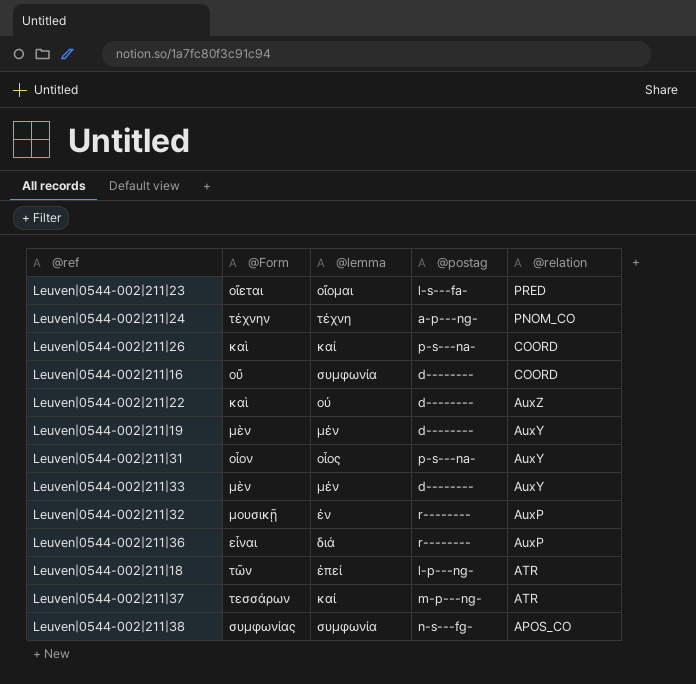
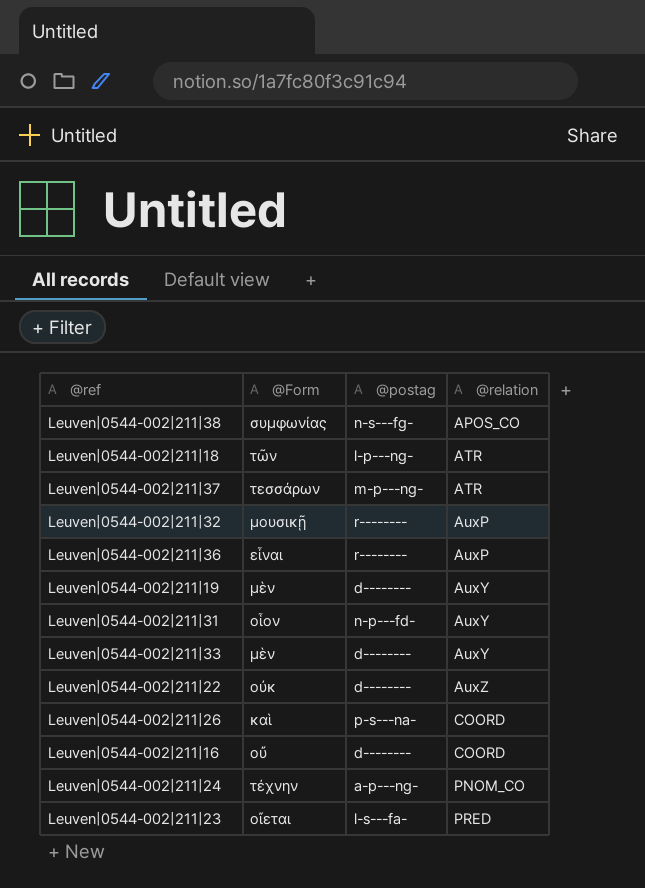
row order: @relation descending -> @relation ascending
column @lemma | position: 3 -> none
Leuven|0544-002|211|31 | @postag: p-s---na- -> n-p---fd-
Leuven|0544-002|211|22 | @Form: καὶ -> οὐκ

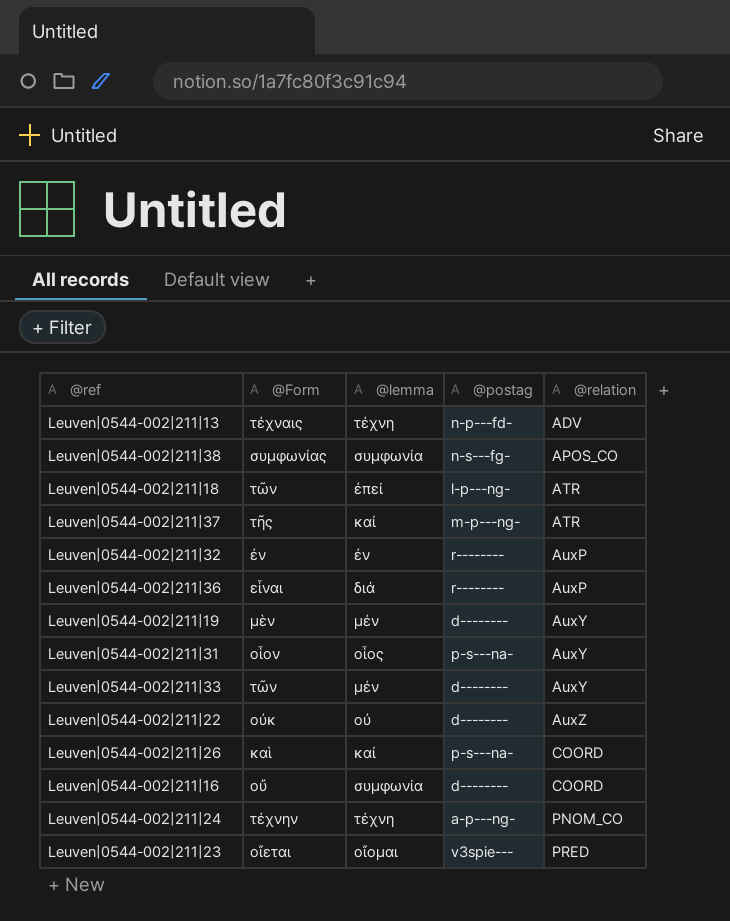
column @lemma | position: none -> 3
row Leuven|0544-002|211|13: none -> τέχναις | τέχνη | n-p---fd- | ADV
Leuven|0544-002|211|37 | @Form: τεσσάρων -> τῆς
Leuven|0544-002|211|32 | @Form: μουσικῇ -> ἐν
Leuven|0544-002|211|31 | @postag: n-p---fd- -> p-s---na-
Leuven|0544-002|211|33 | @Form: μὲν -> τῶν
Leuven|0544-002|211|23 | @postag: l-s---fa- -> v3spie---

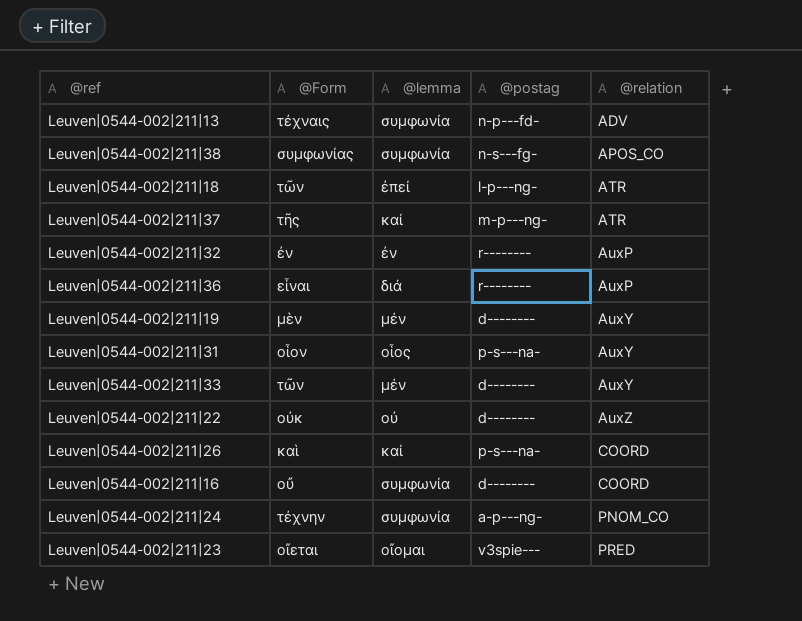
Leuven|0544-002|211|13 | @lemma: τέχνη -> συμφωνία
Leuven|0544-002|211|24 | @lemma: τέχνη -> συμφωνία

